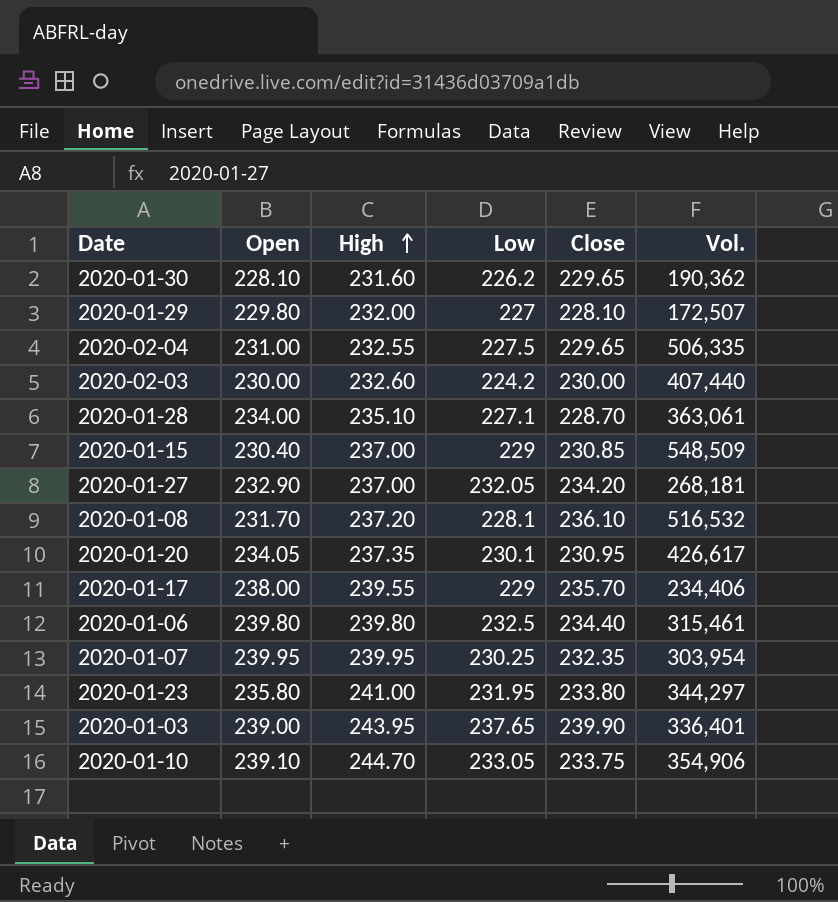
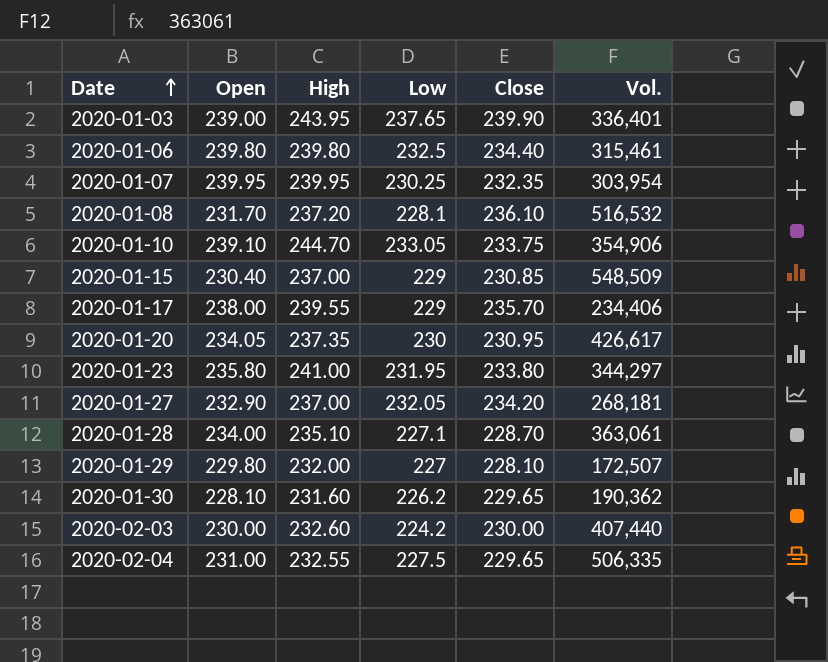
row order: High ascending -> Date ascending
2020-01-20 | Low: 230.1 -> 230

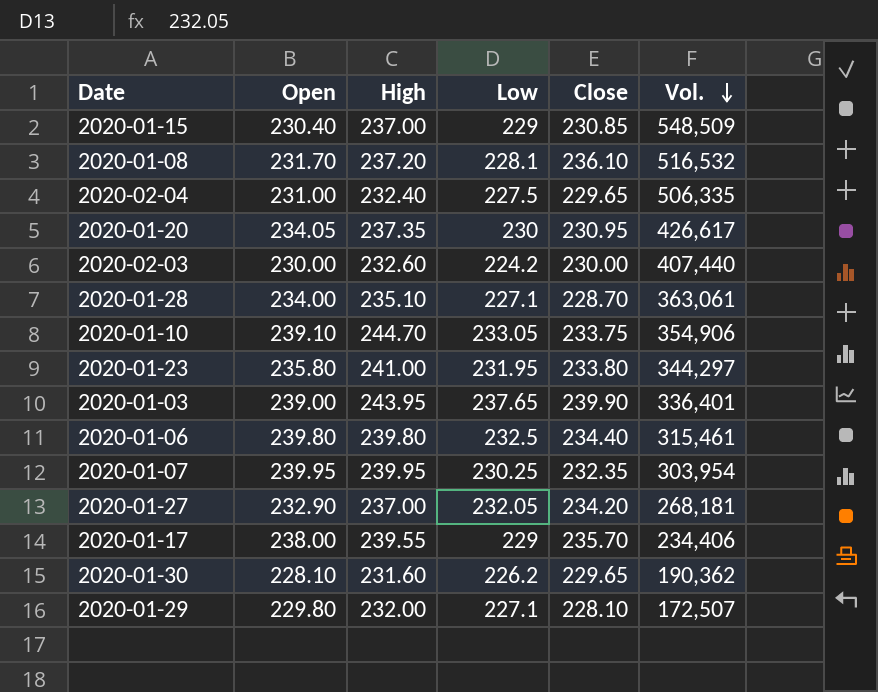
row order: Date ascending -> Vol. descending
2020-02-04 | High: 232.55 -> 232.40
2020-01-29 | Low: 227 -> 227.1

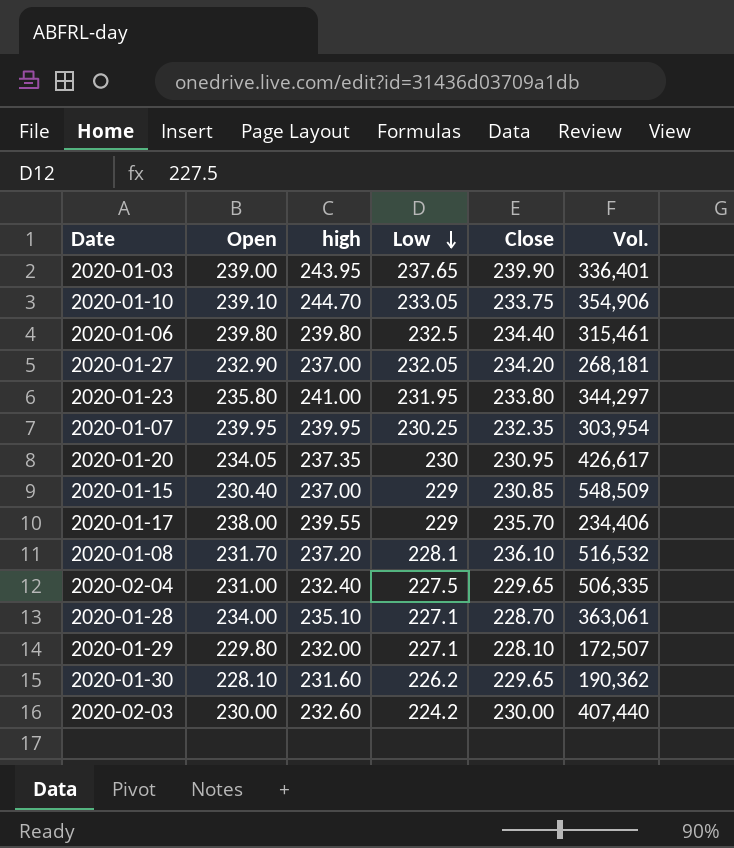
row order: Vol. descending -> Low descending
column name: High -> high

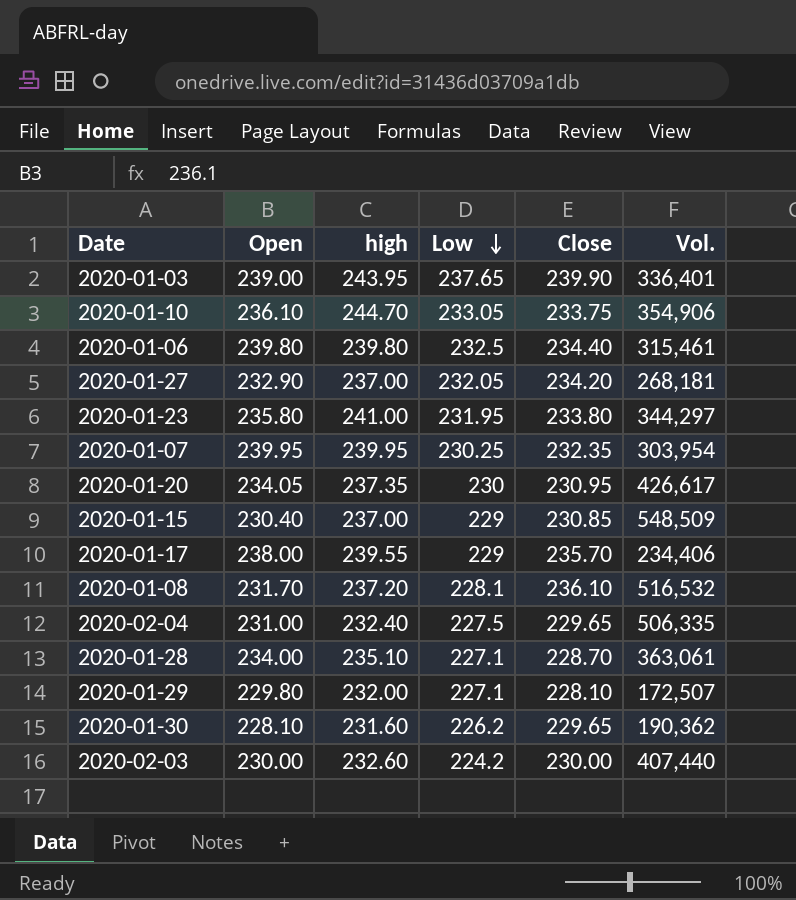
2020-01-10 | Open: 239.10 -> 236.10

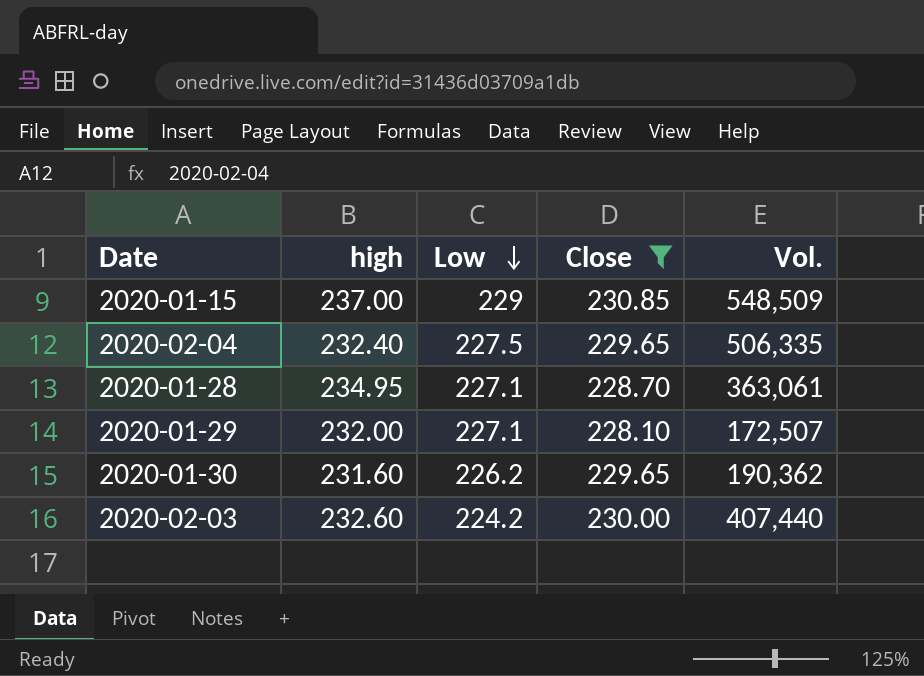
filter: none -> Close <= 230.85
column Open | position: 2 -> none
2020-01-28 | high: 235.10 -> 234.95

